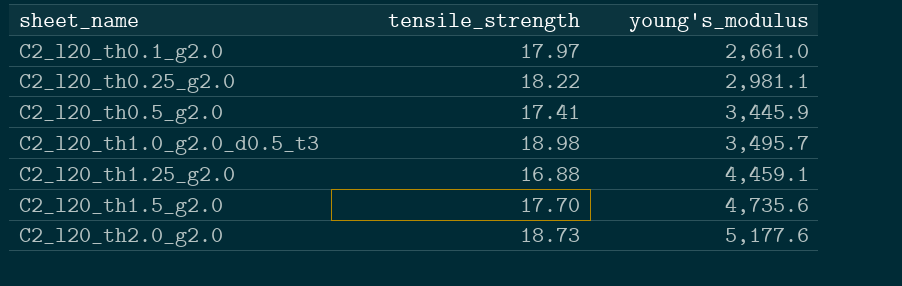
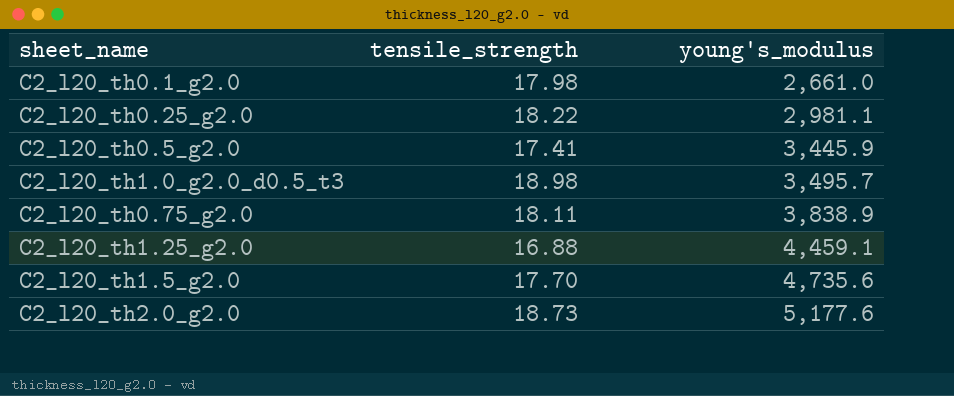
C2_l20_th0.1_g2.0 | tensile_strength: 17.97 -> 17.98
row C2_l20_th0.75_g2.0: none -> 18.11 | 3,838.9

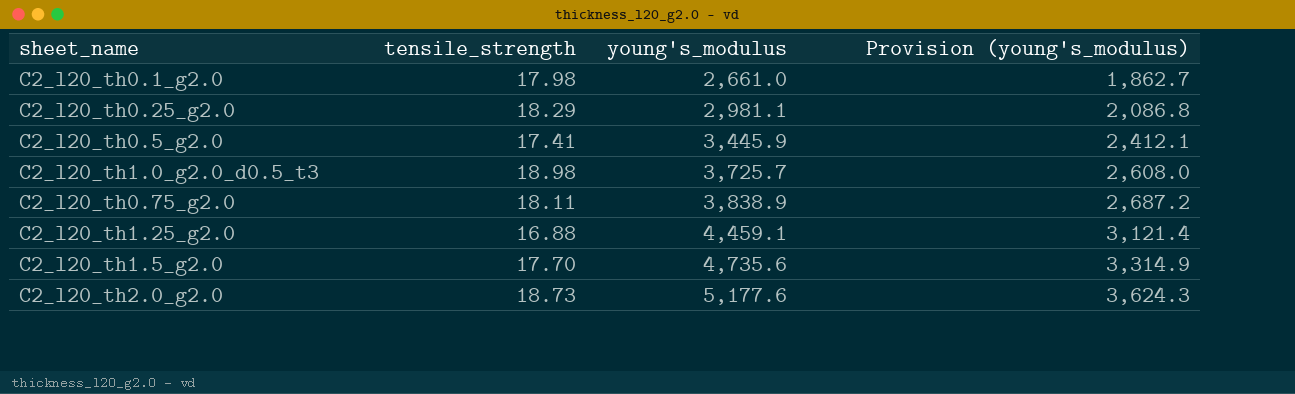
column Provision (young's_modulus) | formula: none -> [young's_modulus] * 0.7
C2_l20_th0.25_g2.0 | tensile_strength: 18.22 -> 18.29
C2_l20_th1.0_g2.0_d0.5_t3 | young's_modulus: 3,495.7 -> 3,725.7

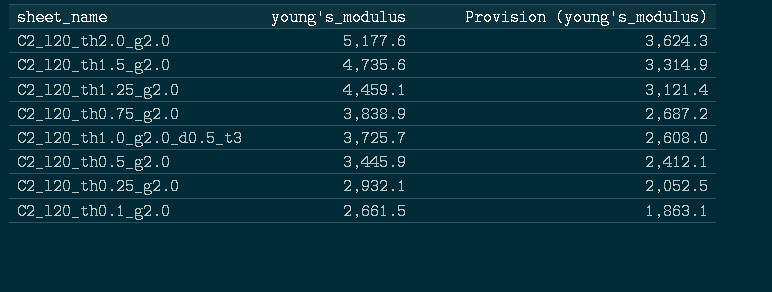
row order: young's_modulus ascending -> young's_modulus descending
column tensile_strength | position: 2 -> none
C2_l20_th0.25_g2.0 | young's_modulus: 2,981.1 -> 2,932.1
C2_l20_th0.25_g2.0 | Provision (young's_modulus): 2,086.8 -> 2,052.5
C2_l20_th0.1_g2.0 | young's_modulus: 2,661.0 -> 2,661.5
C2_l20_th0.1_g2.0 | Provision (young's_modulus): 1,862.7 -> 1,863.1

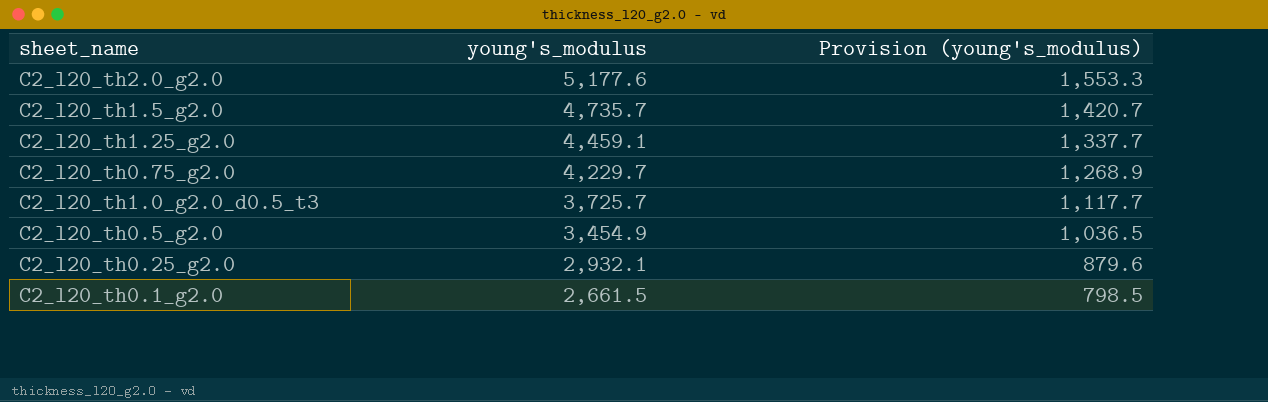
column Provision (young's_modulus) | formula: [young's_modulus] * 0.7 -> [young's_modulus] * 0.3
C2_l20_th1.5_g2.0 | young's_modulus: 4,735.6 -> 4,735.7
C2_l20_th0.75_g2.0 | young's_modulus: 3,838.9 -> 4,229.7
C2_l20_th0.5_g2.0 | young's_modulus: 3,445.9 -> 3,454.9

